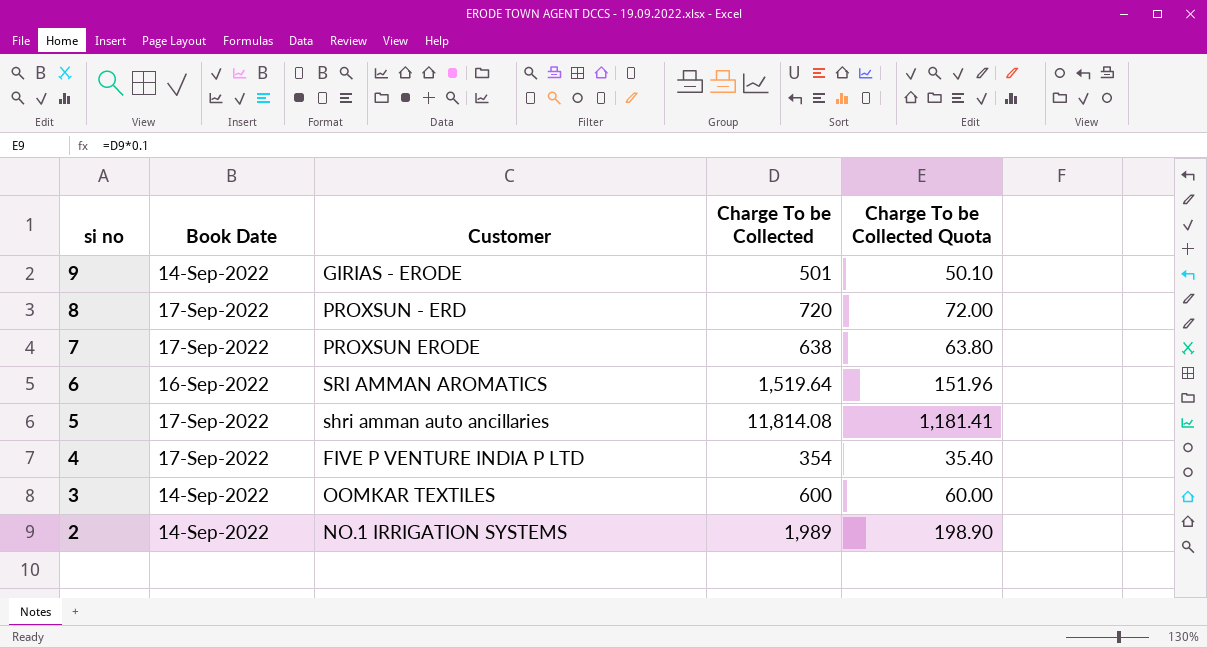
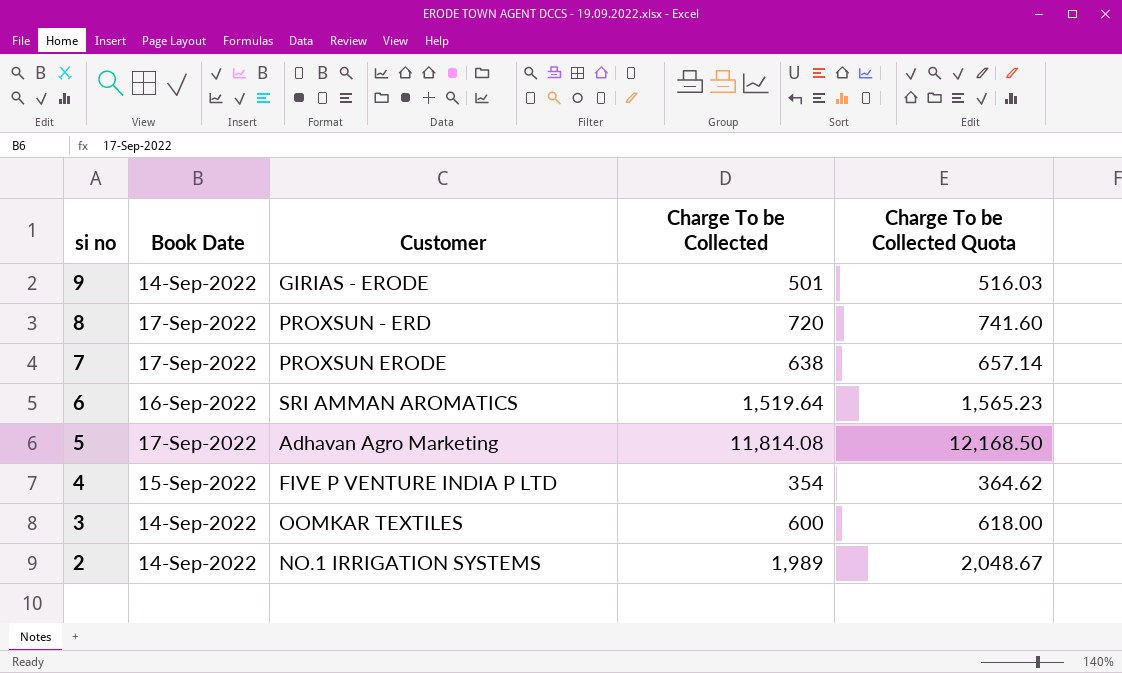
column Charge To be Collected Quota | formula: [Charge To be Collected] * 0.1 -> [Charge To be Collected] * 1.03
5 | Customer: shri amman auto ancillaries -> Adhavan Agro Marketing
4 | Book Date: 17-Sep-2022 -> 15-Sep-2022

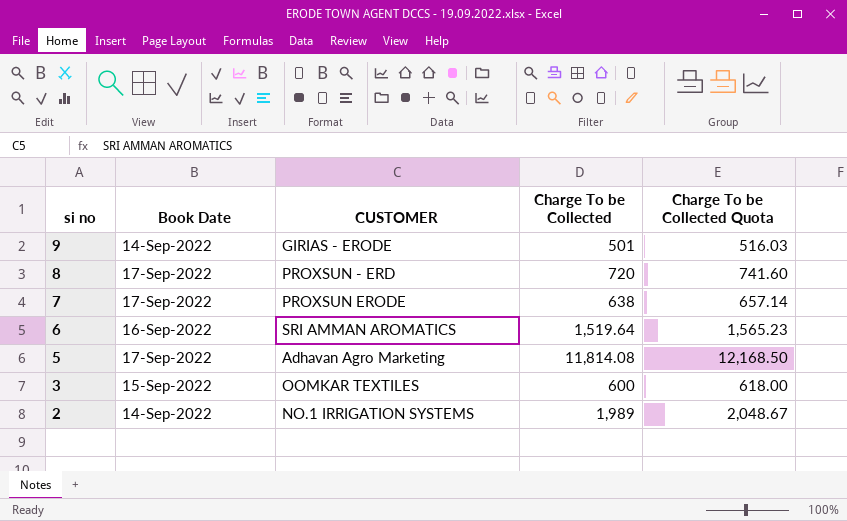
column name: Customer -> CUSTOMER
row 4: 15-Sep-2022 | FIVE P VENTURE INDIA P LTD | 354 | 364.62 -> none
3 | Book Date: 14-Sep-2022 -> 15-Sep-2022

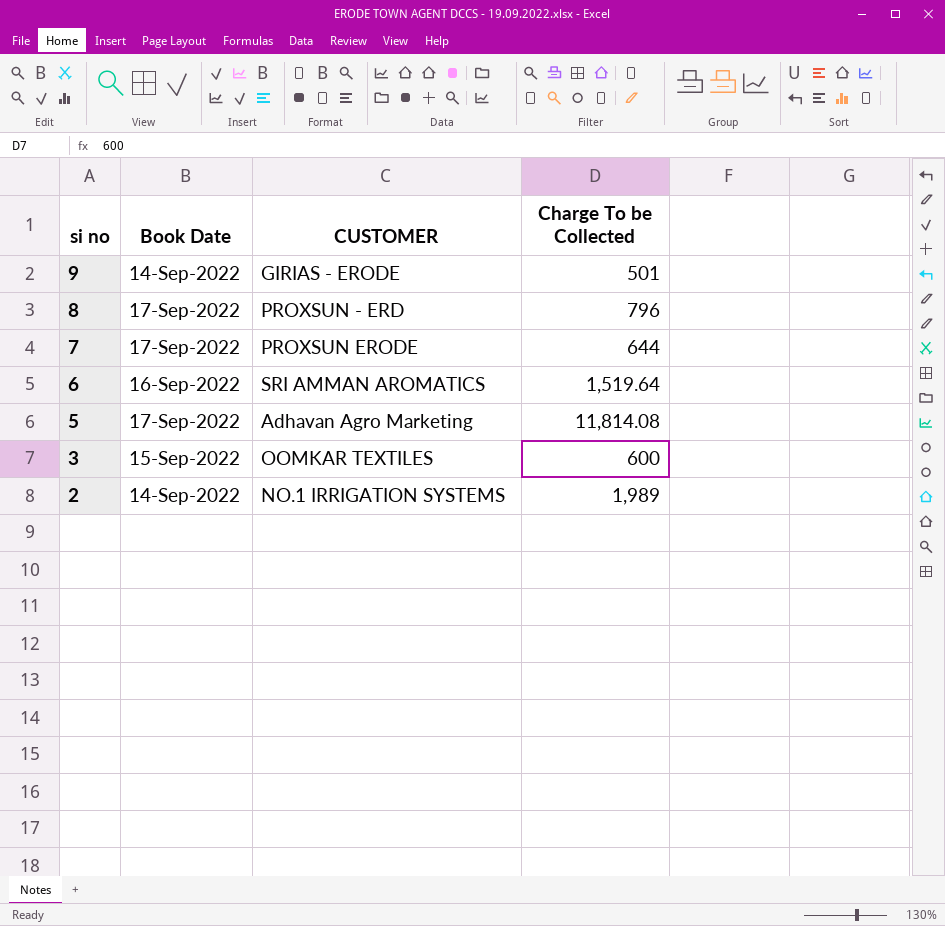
column Charge To be Collected Quota | formula: [Charge To be Collected] * 1.03 -> none
8 | Charge To be Collected: 720 -> 796
7 | Charge To be Collected: 638 -> 644

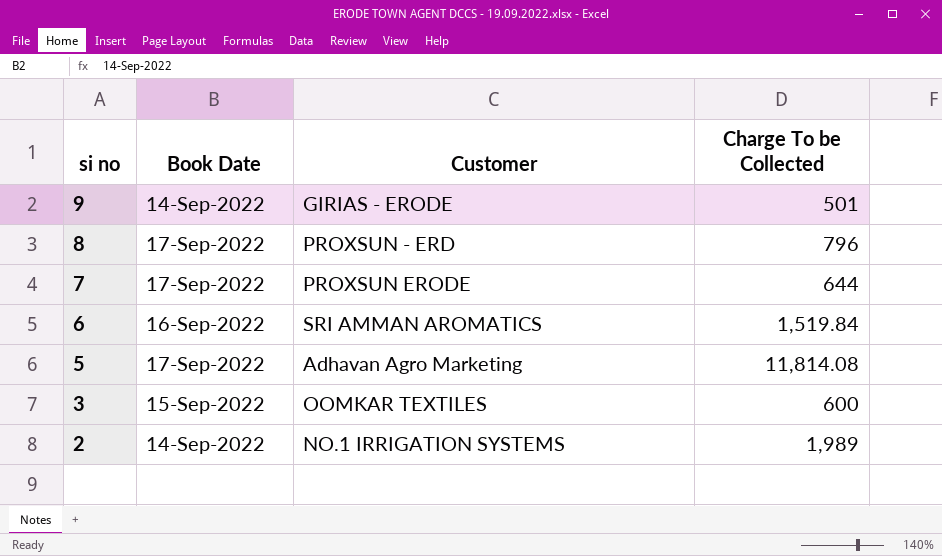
column name: CUSTOMER -> Customer
6 | Charge To be Collected: 1,519.64 -> 1,519.84

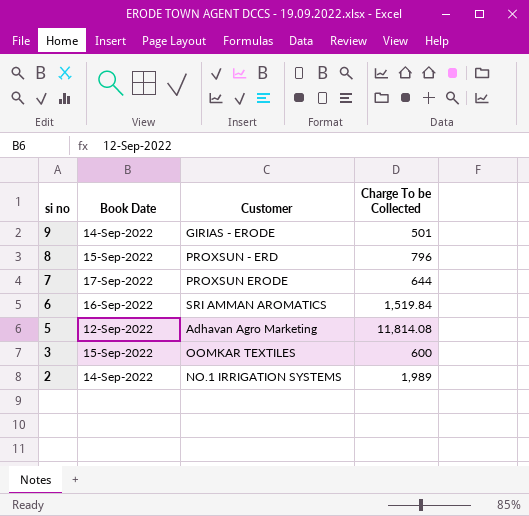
8 | Book Date: 17-Sep-2022 -> 15-Sep-2022
5 | Book Date: 17-Sep-2022 -> 12-Sep-2022

